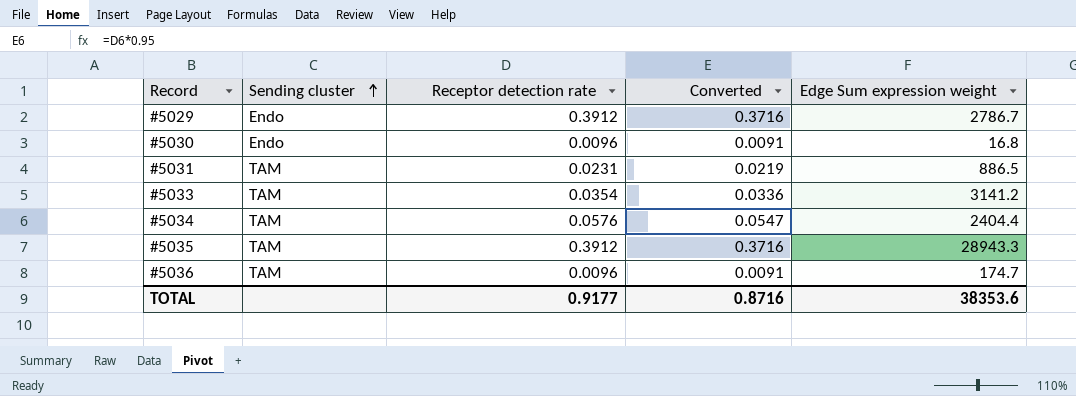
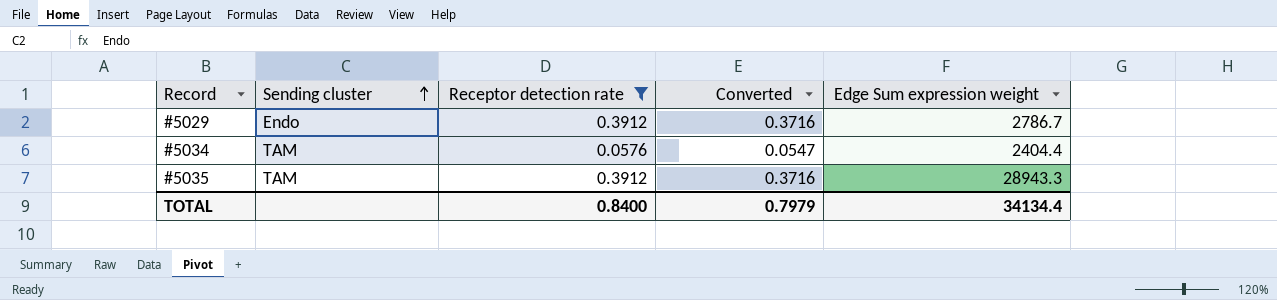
filter: none -> Receptor detection rate >= 0.0576
TOTAL | Receptor detection rate: 0.9177 -> 0.8400
TOTAL | Converted: 0.8716 -> 0.7979
TOTAL | Edge Sum expression weight: 38353.6 -> 34134.4

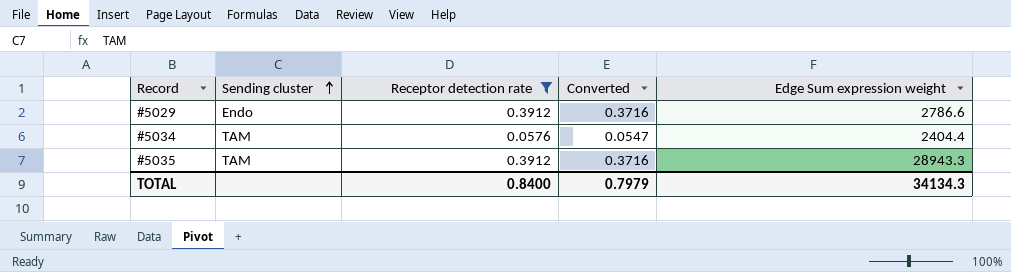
#5029 | Edge Sum expression weight: 2786.7 -> 2786.6
TOTAL | Edge Sum expression weight: 34134.4 -> 34134.3

